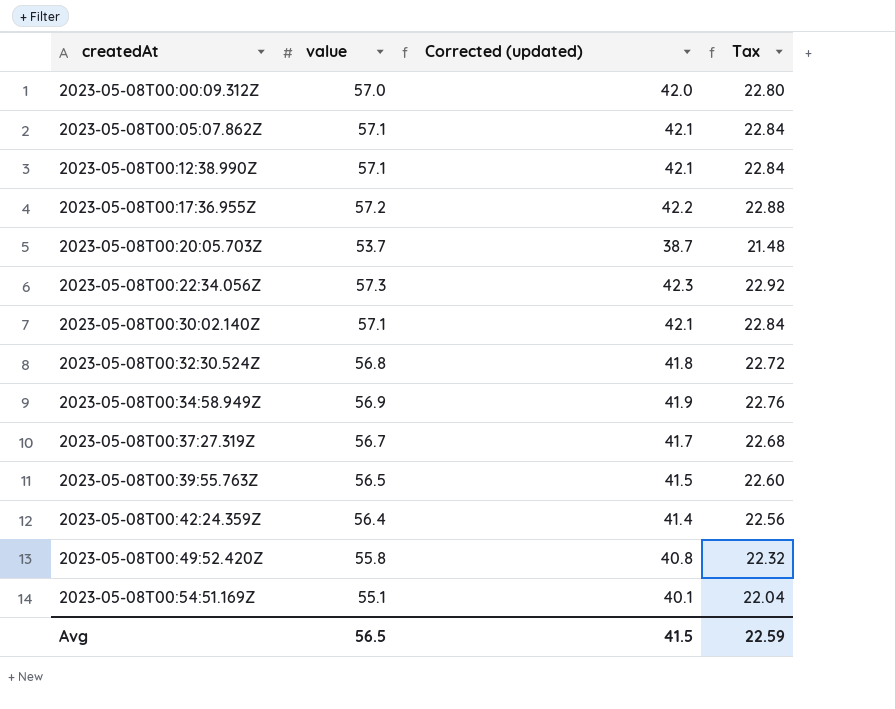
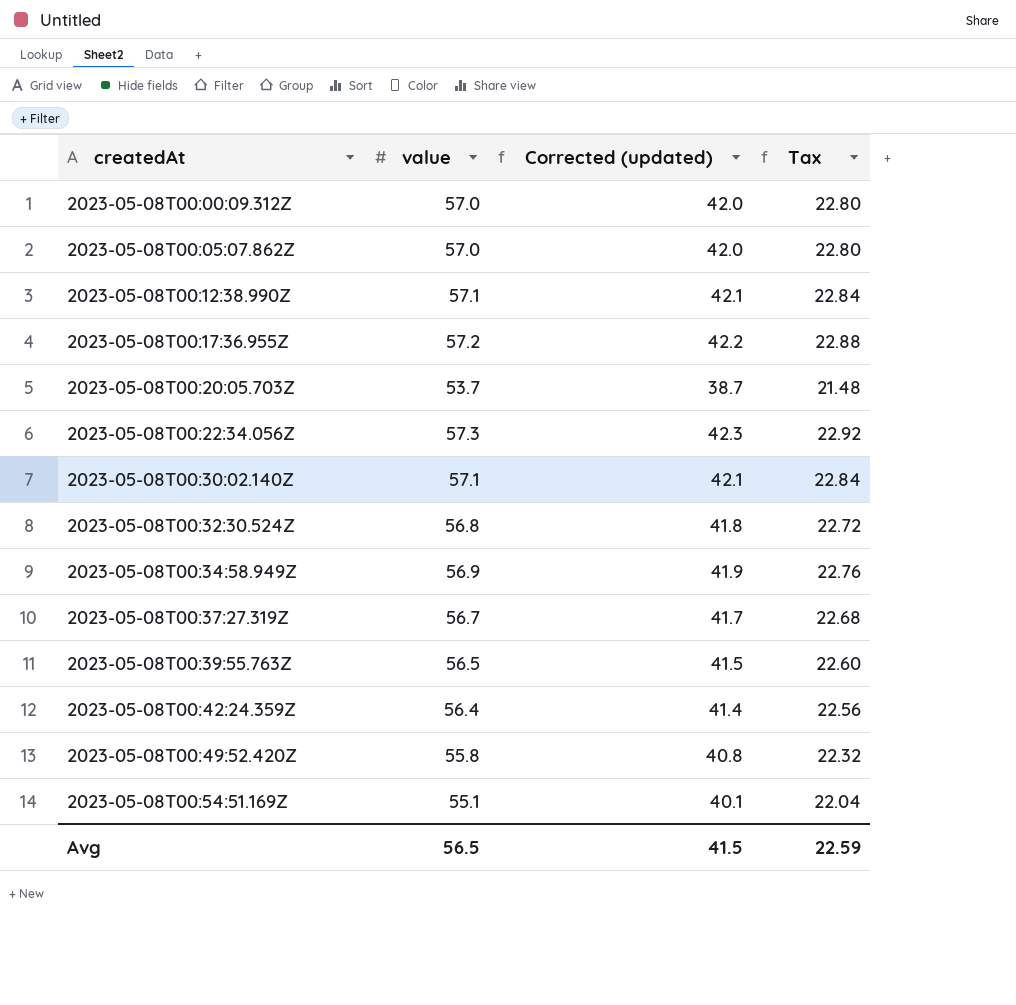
2023-05-08T00:05:07.862Z | value: 57.1 -> 57.0
2023-05-08T00:05:07.862Z | Corrected (updated): 42.1 -> 42.0
2023-05-08T00:05:07.862Z | Tax: 22.84 -> 22.80

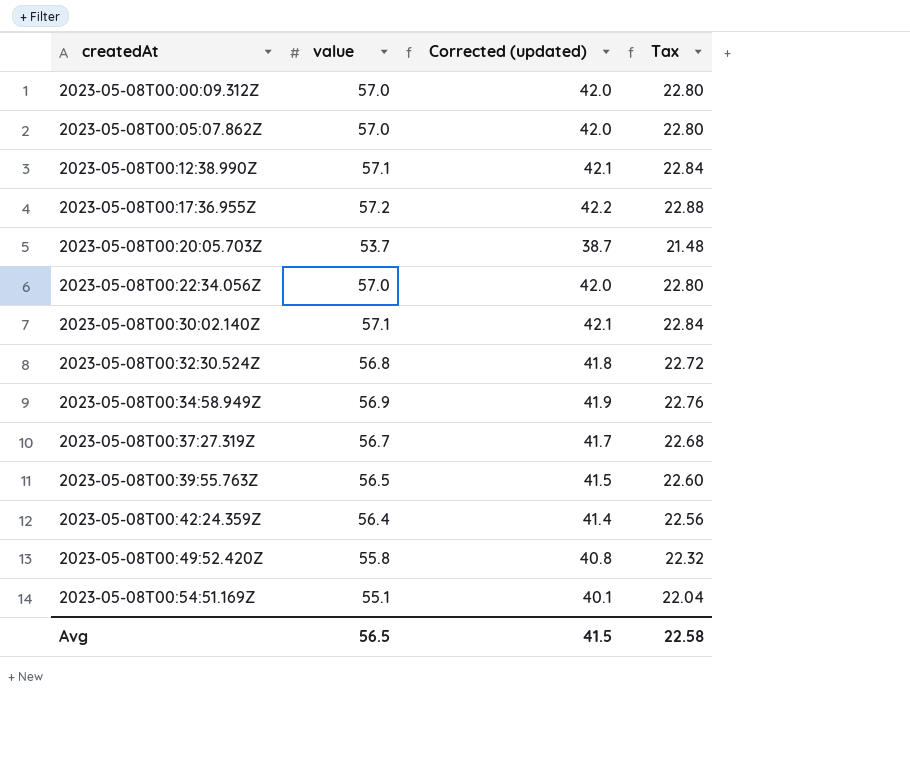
2023-05-08T00:22:34.056Z | value: 57.3 -> 57.0
2023-05-08T00:22:34.056Z | Corrected (updated): 42.3 -> 42.0
2023-05-08T00:22:34.056Z | Tax: 22.92 -> 22.80
Avg | Tax: 22.59 -> 22.58

